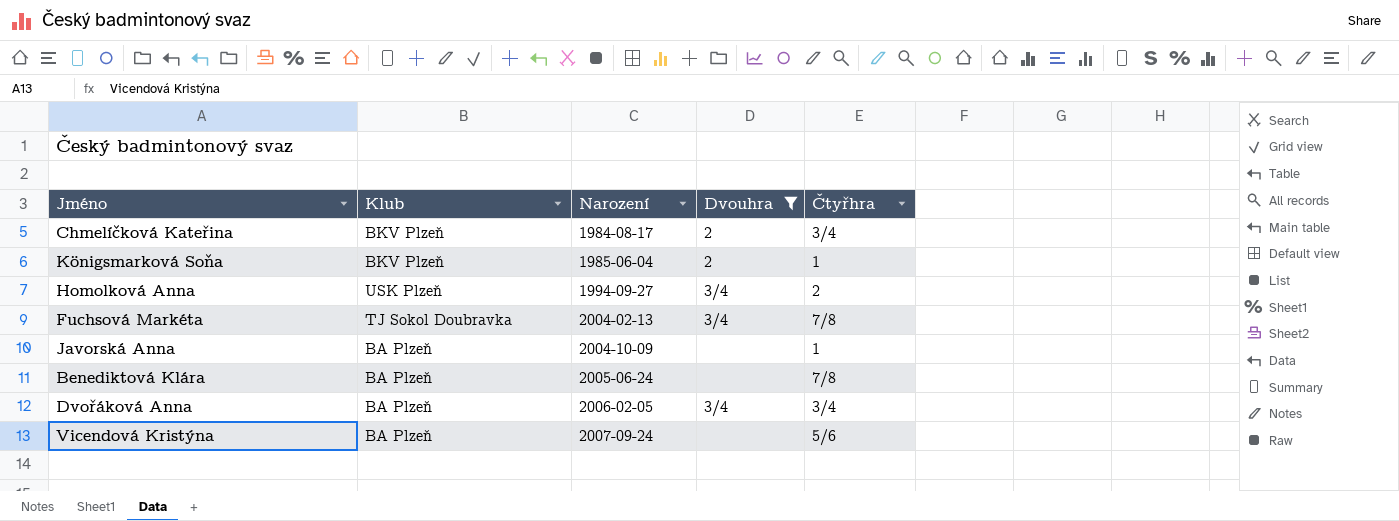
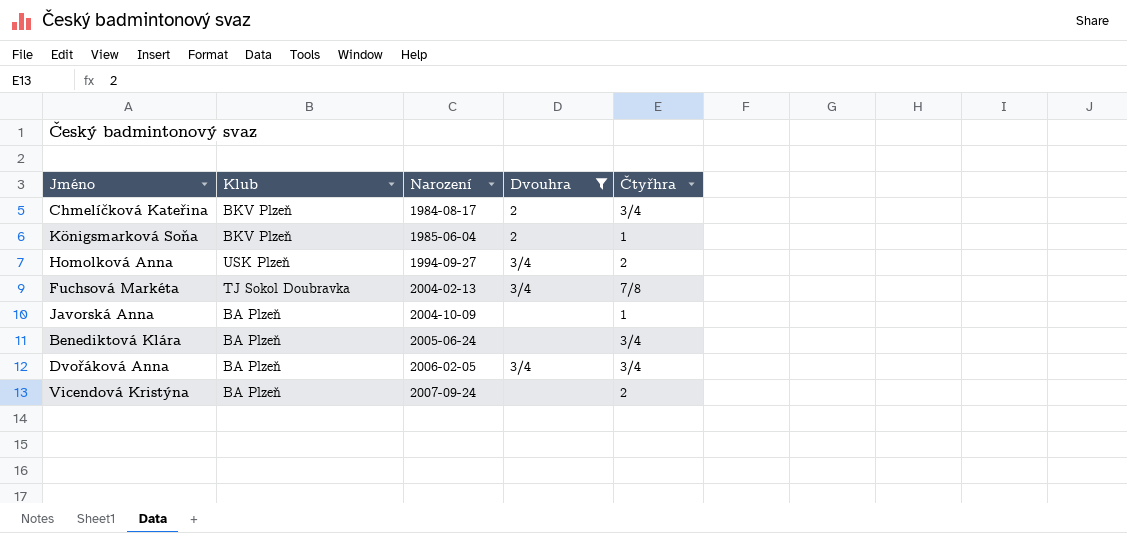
Benediktová Klára | Čtyřhra: 7/8 -> 3/4
Vicendová Kristýna | Čtyřhra: 5/6 -> 2

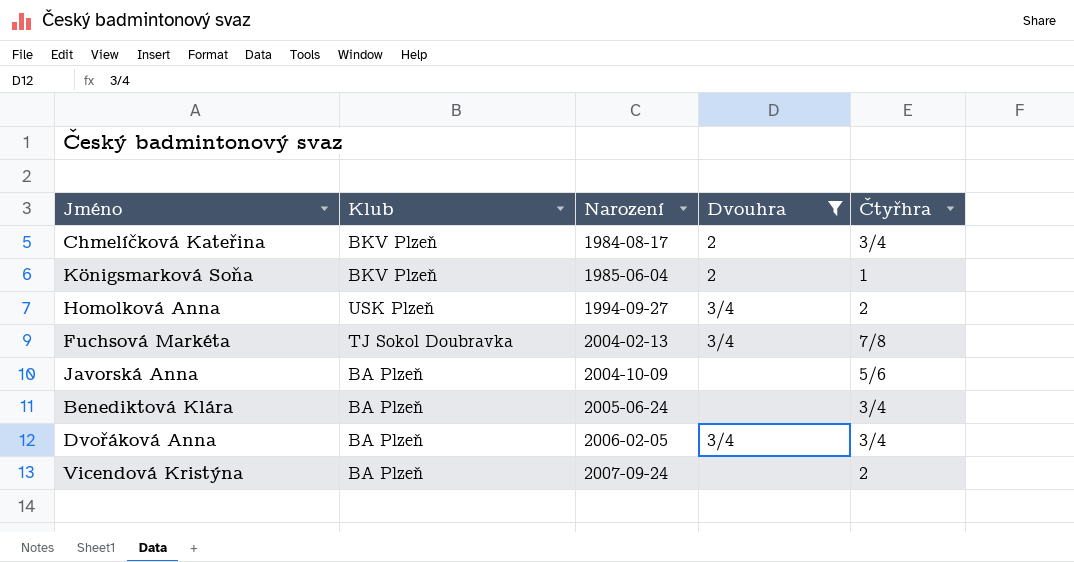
Javorská Anna | Čtyřhra: 1 -> 5/6

